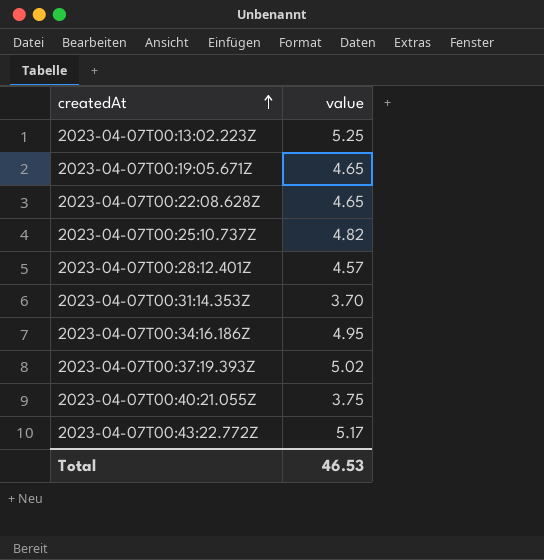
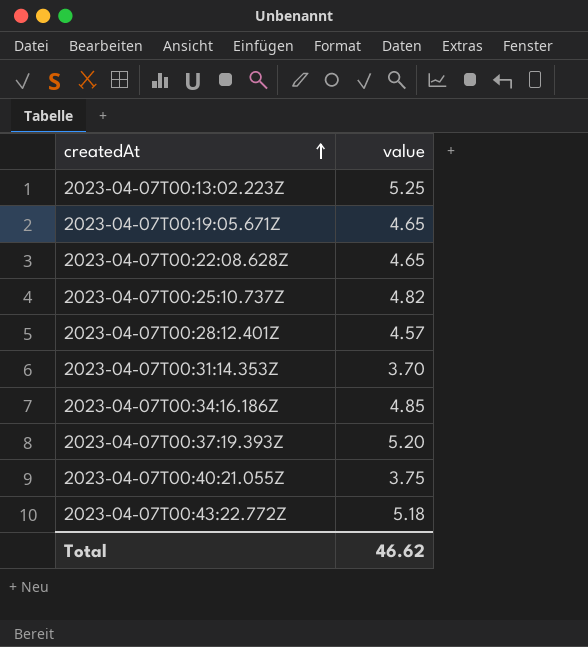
2023-04-07T00:34:16.186Z | value: 4.95 -> 4.85
2023-04-07T00:37:19.393Z | value: 5.02 -> 5.20
2023-04-07T00:43:22.772Z | value: 5.17 -> 5.18
Total | value: 46.53 -> 46.62

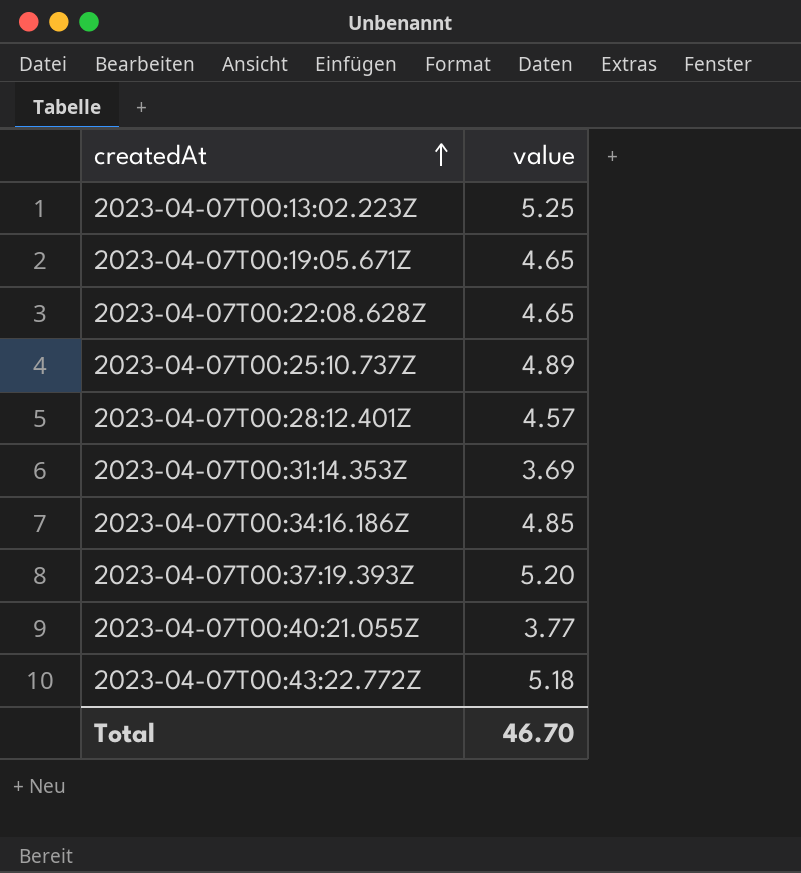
2023-04-07T00:25:10.737Z | value: 4.82 -> 4.89
2023-04-07T00:31:14.353Z | value: 3.70 -> 3.69
2023-04-07T00:40:21.055Z | value: 3.75 -> 3.77
Total | value: 46.62 -> 46.70

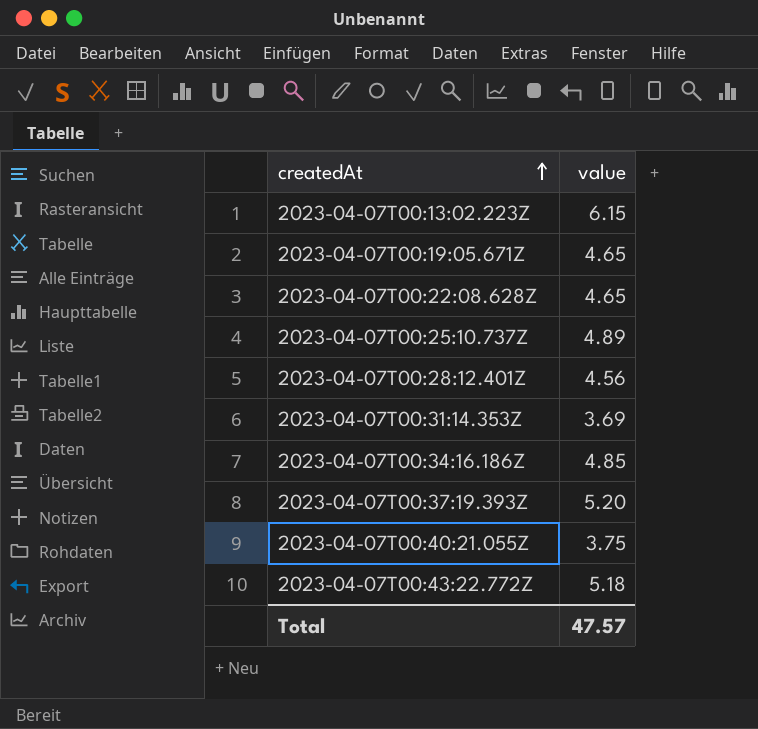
2023-04-07T00:13:02.223Z | value: 5.25 -> 6.15
2023-04-07T00:28:12.401Z | value: 4.57 -> 4.56
2023-04-07T00:40:21.055Z | value: 3.77 -> 3.75
Total | value: 46.70 -> 47.57

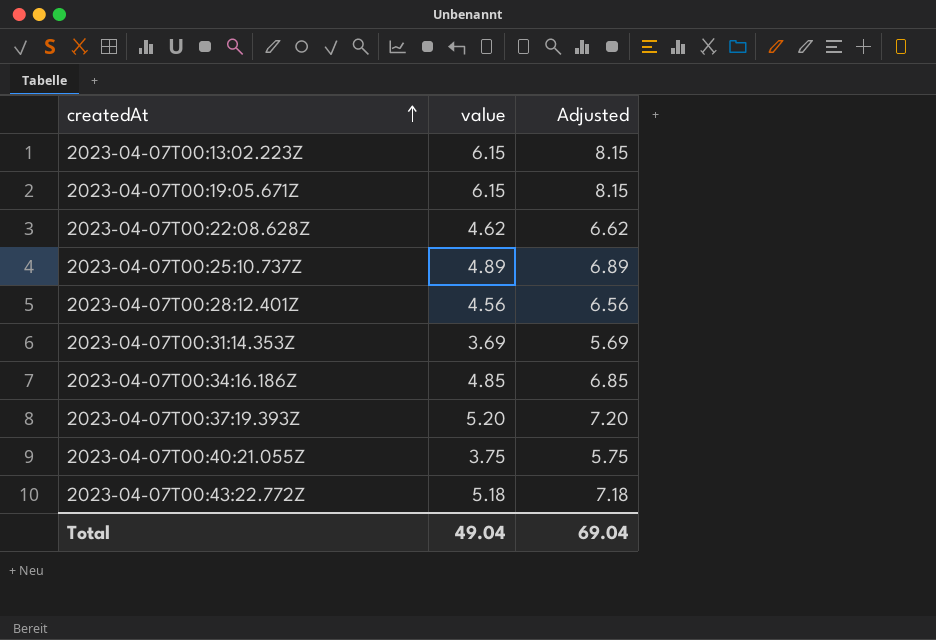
column Adjusted | formula: none -> [value] + 2
2023-04-07T00:19:05.671Z | value: 4.65 -> 6.15
2023-04-07T00:22:08.628Z | value: 4.65 -> 4.62
Total | value: 47.57 -> 49.04

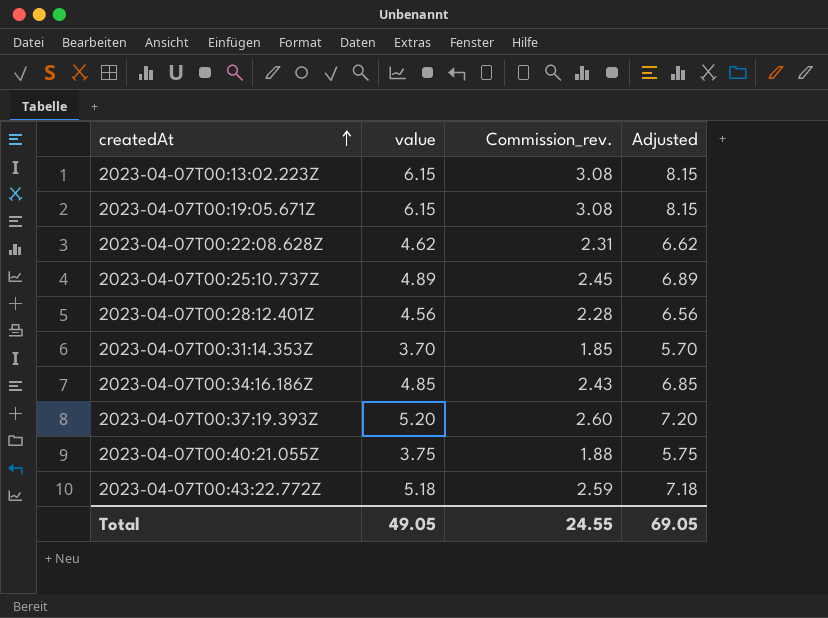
column Commission_rev. | formula: none -> [value] * 0.5
2023-04-07T00:31:14.353Z | value: 3.69 -> 3.70
2023-04-07T00:31:14.353Z | Adjusted: 5.69 -> 5.70
Total | value: 49.04 -> 49.05
Total | Adjusted: 69.04 -> 69.05

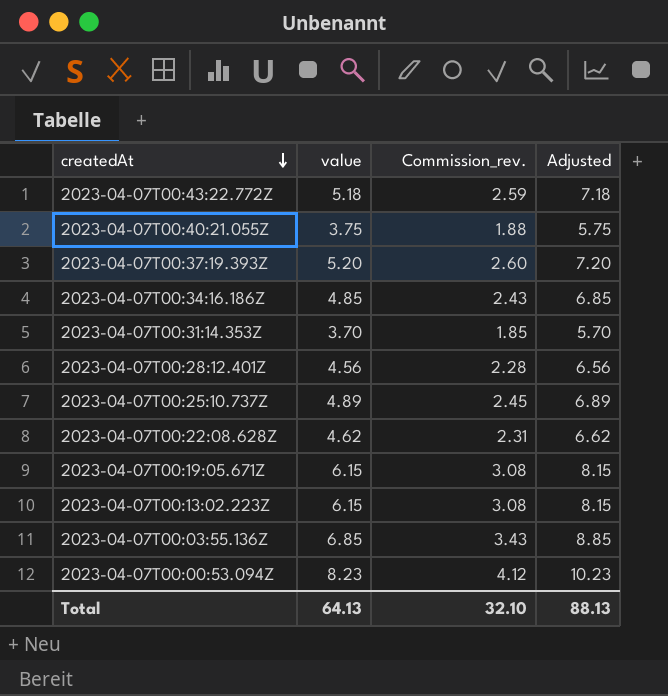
row order: createdAt ascending -> createdAt descending
row 2023-04-07T00:03:55.136Z: none -> 6.85 | 3.43 | 8.85
row 2023-04-07T00:00:53.094Z: none -> 8.23 | 4.12 | 10.23
Total | value: 49.05 -> 64.13
Total | Commission_rev.: 24.55 -> 32.10
Total | Adjusted: 69.05 -> 88.13

